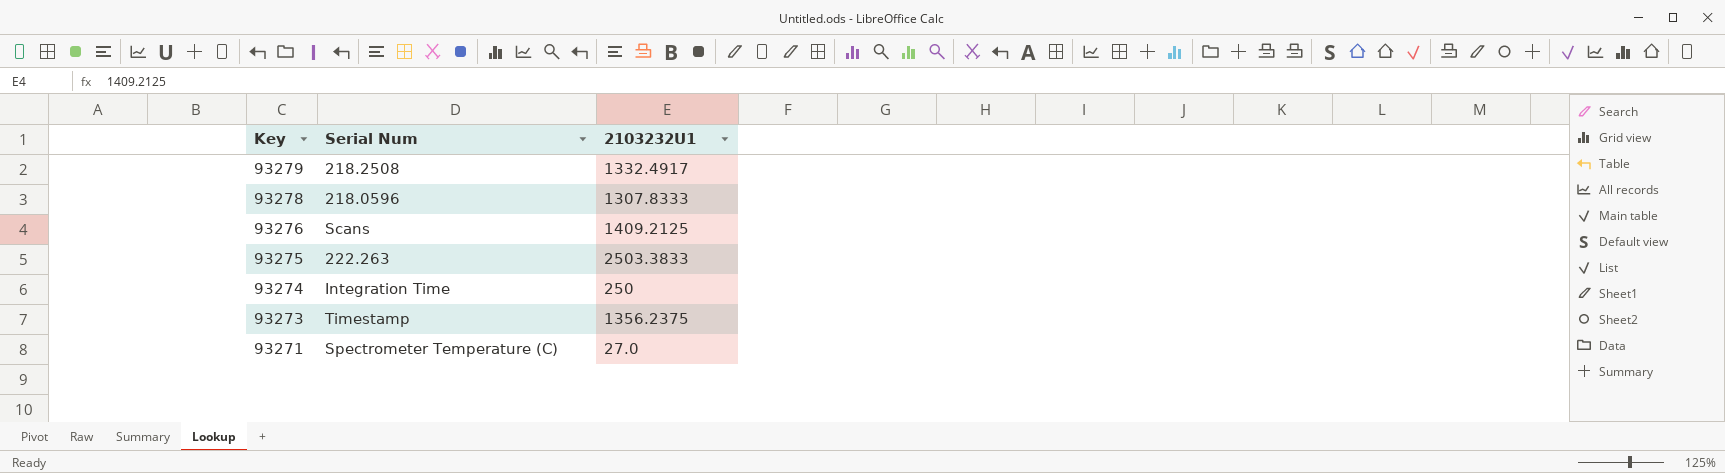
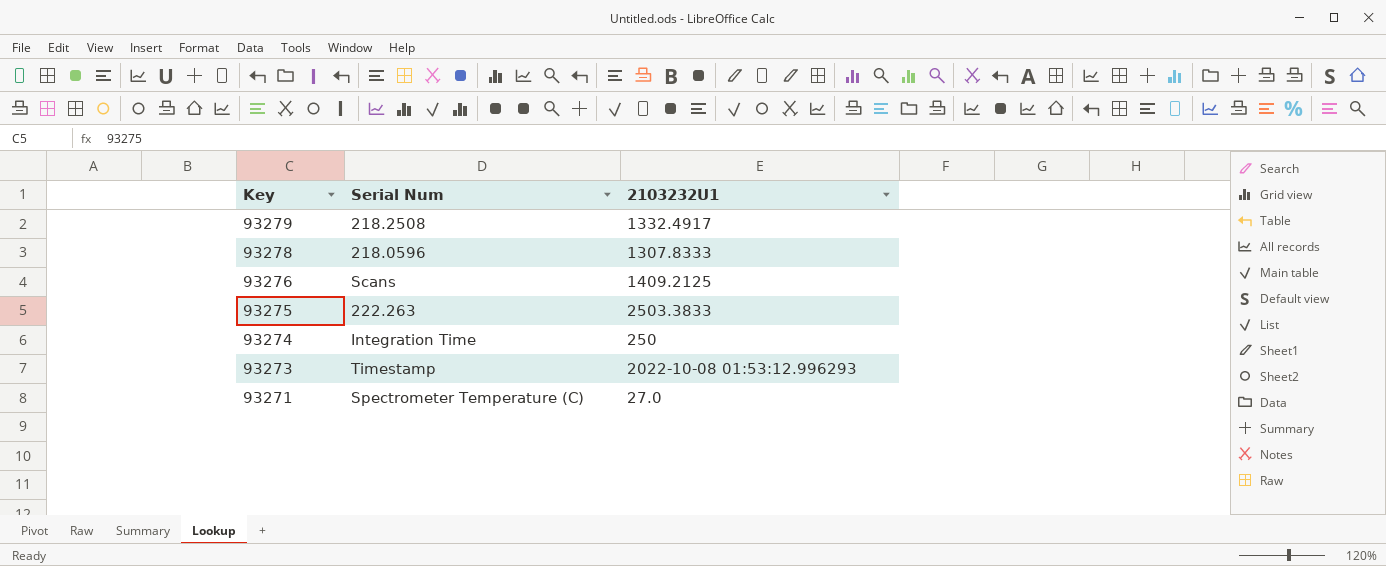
93273 | 2103232U1: 1356.2375 -> 2022-10-08 01:53:12.996293

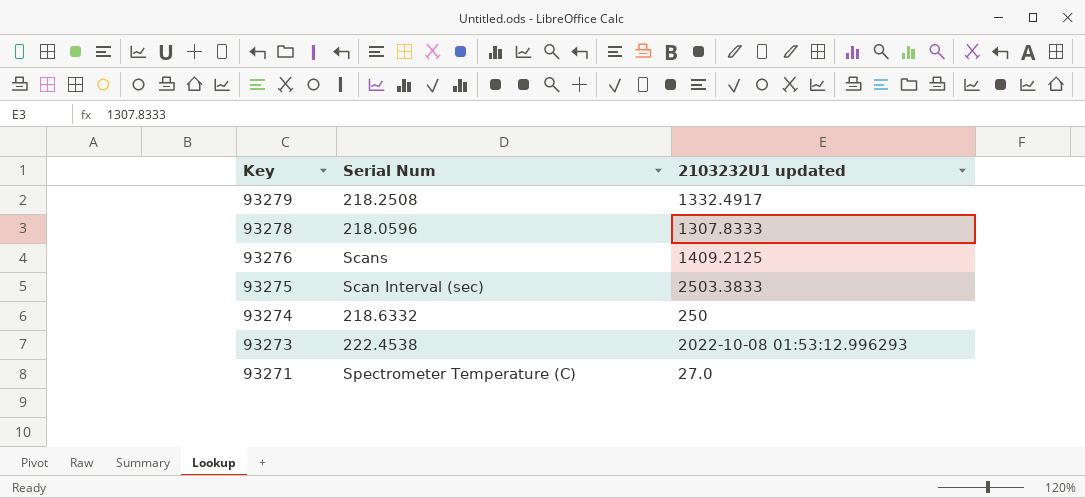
column name: 2103232U1 -> 2103232U1 updated
93275 | Serial Num: 222.263 -> Scan Interval (sec)
93274 | Serial Num: Integration Time -> 218.6332
93273 | Serial Num: Timestamp -> 222.4538

